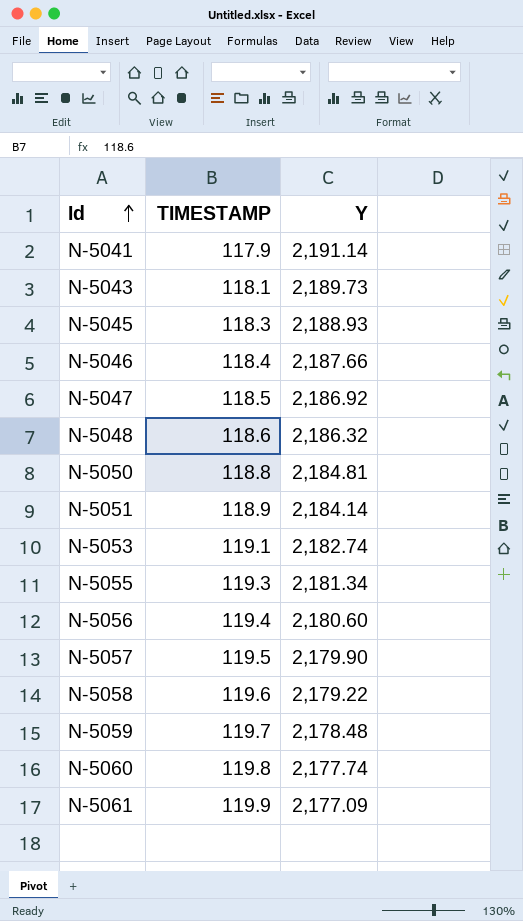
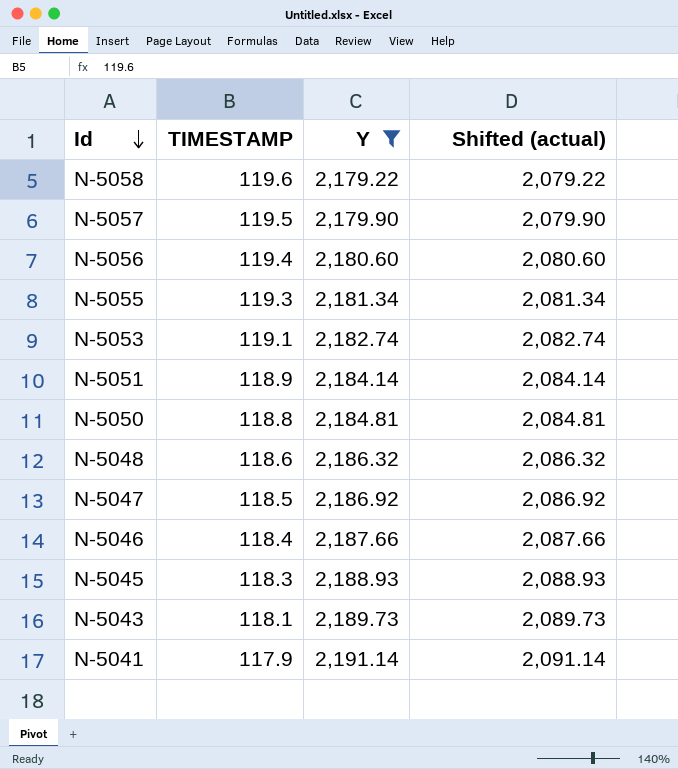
filter: none -> Y >= 2,179.22
row order: Id ascending -> Id descending
column Shifted (actual) | formula: none -> [Y] - 100

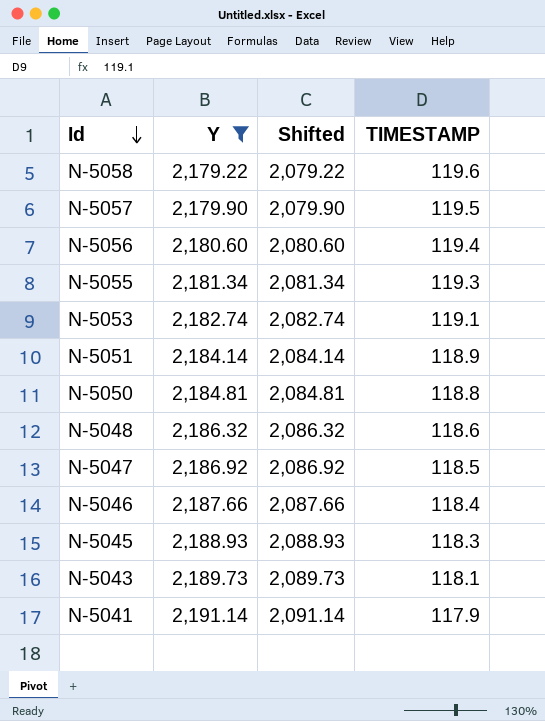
column name: Shifted (actual) -> Shifted
column TIMESTAMP | position: 2 -> 4

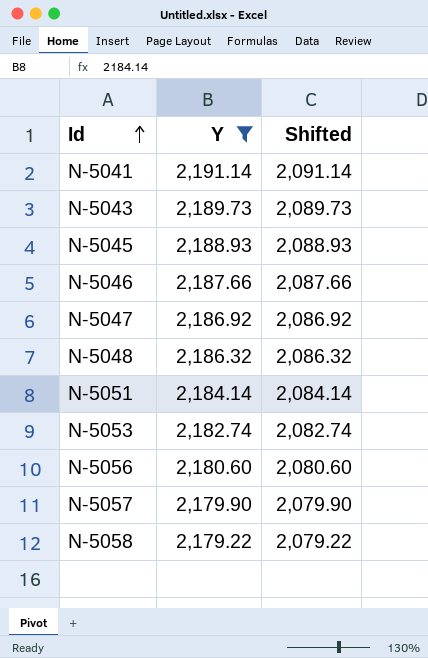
row order: Id descending -> Id ascending
column TIMESTAMP | position: 4 -> none
row N-5055: 2,181.34 | 2,081.34 | 119.3 -> none
row N-5050: 2,184.81 | 2,084.81 | 118.8 -> none

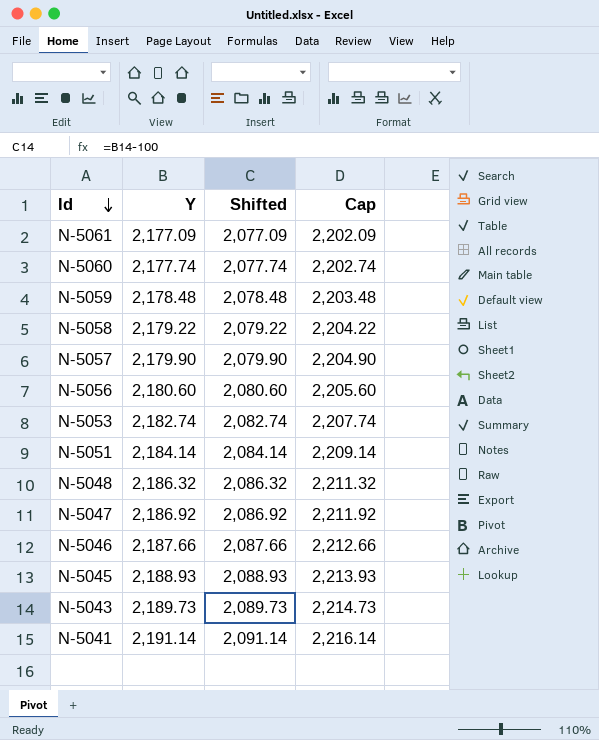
filter: Y >= 2,179.22 -> none
row order: Id ascending -> Id descending
column Cap | formula: none -> [Y] + 25

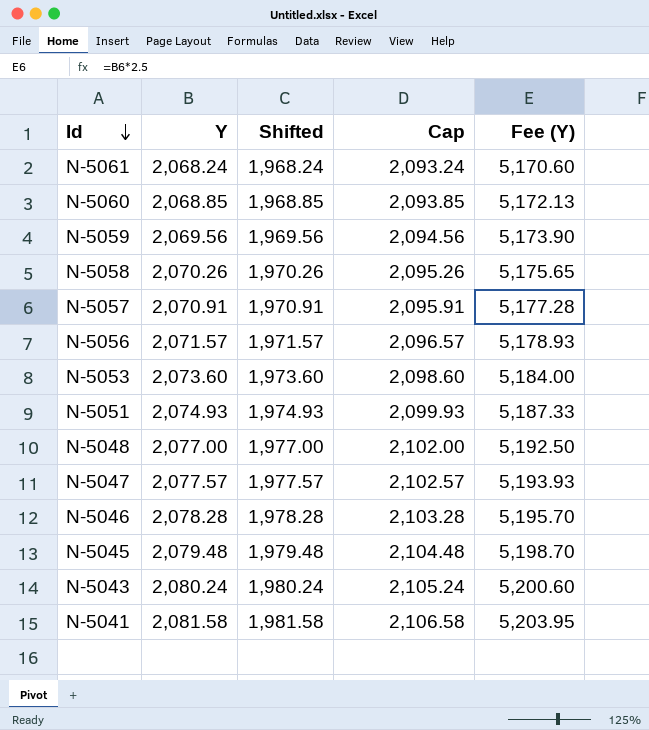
column Fee (Y) | formula: none -> [Y] * 2.5
N-5061 | Y: 2,177.09 -> 2,068.24
N-5061 | Shifted: 2,077.09 -> 1,968.24
N-5061 | Cap: 2,202.09 -> 2,093.24
N-5060 | Y: 2,177.74 -> 2,068.85
N-5060 | Shifted: 2,077.74 -> 1,968.85
N-5060 | Cap: 2,202.74 -> 2,093.85
N-5059 | Y: 2,178.48 -> 2,069.56
N-5059 | Shifted: 2,078.48 -> 1,969.56
N-5059 | Cap: 2,203.48 -> 2,094.56
N-5058 | Y: 2,179.22 -> 2,070.26
N-5058 | Shifted: 2,079.22 -> 1,970.26
N-5058 | Cap: 2,204.22 -> 2,095.26
N-5057 | Y: 2,179.90 -> 2,070.91
N-5057 | Shifted: 2,079.90 -> 1,970.91
N-5057 | Cap: 2,204.90 -> 2,095.91
N-5056 | Y: 2,180.60 -> 2,071.57
N-5056 | Shifted: 2,080.60 -> 1,971.57
N-5056 | Cap: 2,205.60 -> 2,096.57
N-5053 | Y: 2,182.74 -> 2,073.60
N-5053 | Shifted: 2,082.74 -> 1,973.60
N-5053 | Cap: 2,207.74 -> 2,098.60
N-5051 | Y: 2,184.14 -> 2,074.93
N-5051 | Shifted: 2,084.14 -> 1,974.93
N-5051 | Cap: 2,209.14 -> 2,099.93
N-5048 | Y: 2,186.32 -> 2,077.00
N-5048 | Shifted: 2,086.32 -> 1,977.00
N-5048 | Cap: 2,211.32 -> 2,102.00
N-5047 | Y: 2,186.92 -> 2,077.57
N-5047 | Shifted: 2,086.92 -> 1,977.57
N-5047 | Cap: 2,211.92 -> 2,102.57
N-5046 | Y: 2,187.66 -> 2,078.28
N-5046 | Shifted: 2,087.66 -> 1,978.28
N-5046 | Cap: 2,212.66 -> 2,103.28
N-5045 | Y: 2,188.93 -> 2,079.48
N-5045 | Shifted: 2,088.93 -> 1,979.48
N-5045 | Cap: 2,213.93 -> 2,104.48
N-5043 | Y: 2,189.73 -> 2,080.24
N-5043 | Shifted: 2,089.73 -> 1,980.24
N-5043 | Cap: 2,214.73 -> 2,105.24
N-5041 | Y: 2,191.14 -> 2,081.58
N-5041 | Shifted: 2,091.14 -> 1,981.58
N-5041 | Cap: 2,216.14 -> 2,106.58

